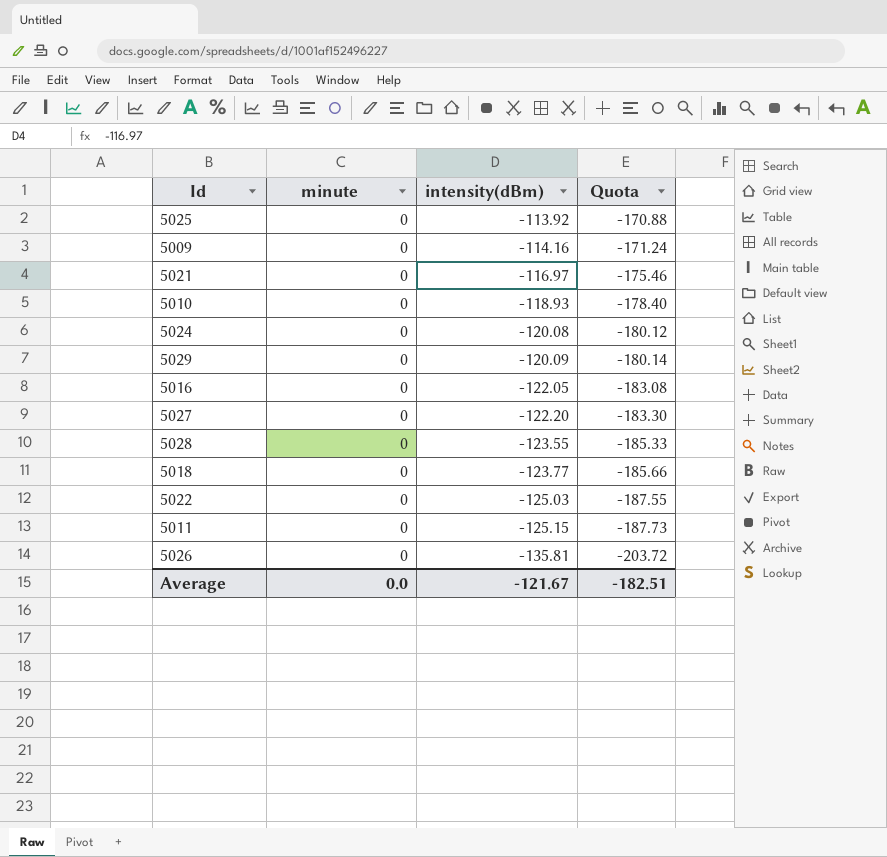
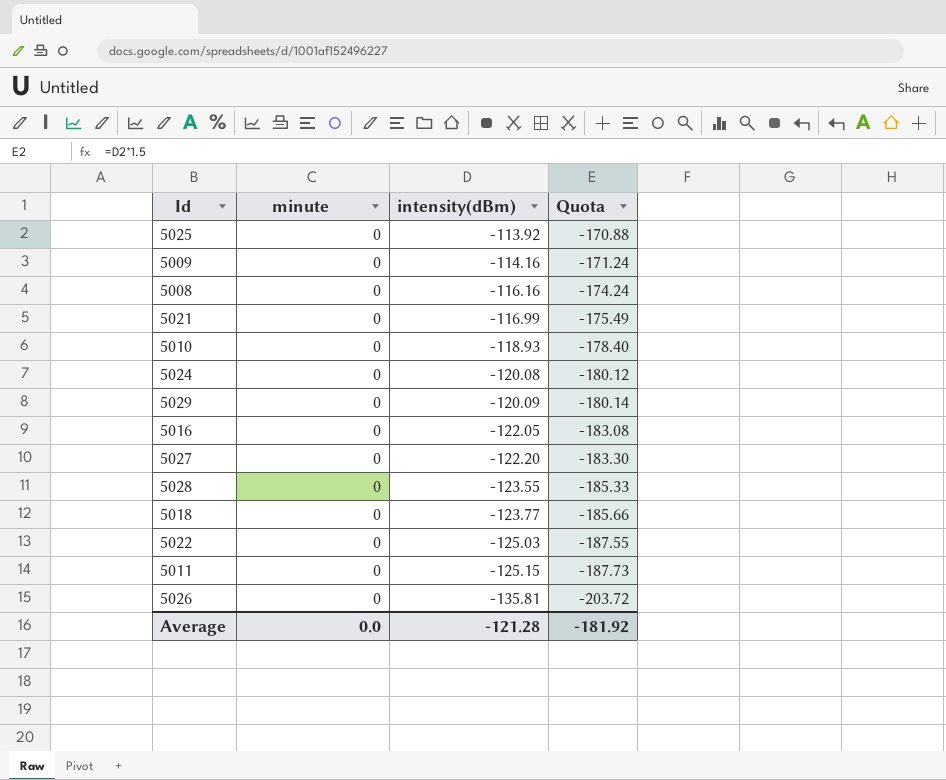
row 5008: none -> 0 | -116.16 | -174.24
5021 | intensity(dBm): -116.97 -> -116.99
5021 | Quota: -175.46 -> -175.49
Average | intensity(dBm): -121.67 -> -121.28
Average | Quota: -182.51 -> -181.92

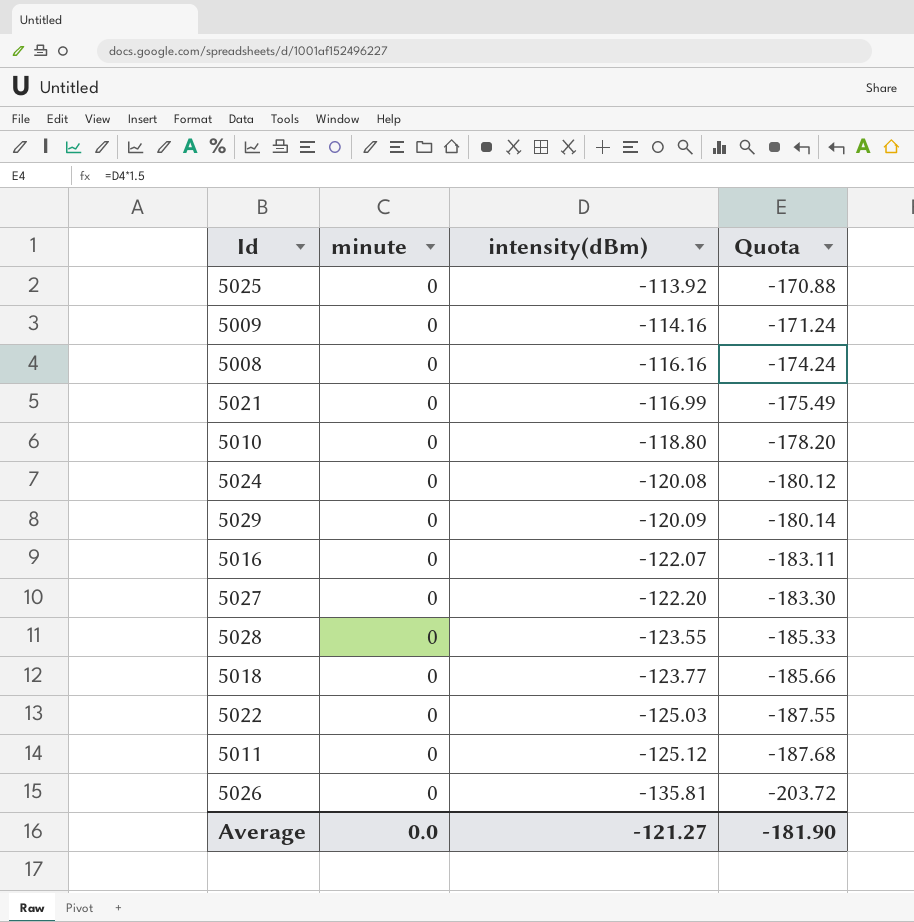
5010 | intensity(dBm): -118.93 -> -118.80
5010 | Quota: -178.40 -> -178.20
5016 | intensity(dBm): -122.05 -> -122.07
5016 | Quota: -183.08 -> -183.11
5011 | intensity(dBm): -125.15 -> -125.12
5011 | Quota: -187.73 -> -187.68
Average | intensity(dBm): -121.28 -> -121.27
Average | Quota: -181.92 -> -181.90

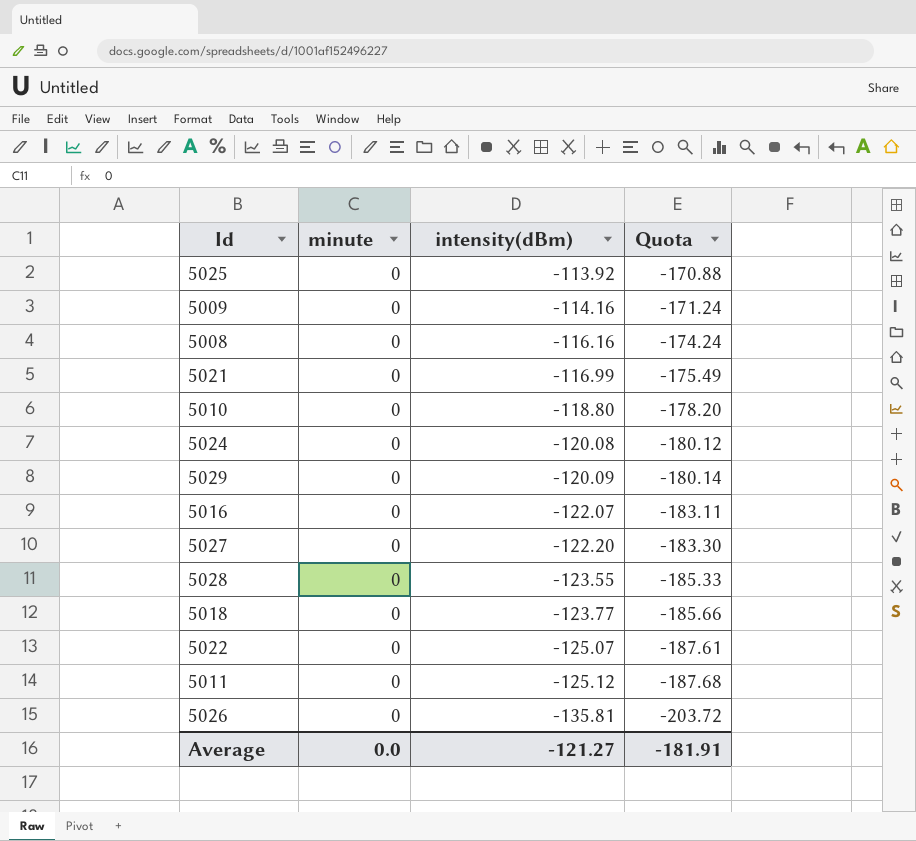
5022 | intensity(dBm): -125.03 -> -125.07
5022 | Quota: -187.55 -> -187.61
Average | Quota: -181.90 -> -181.91

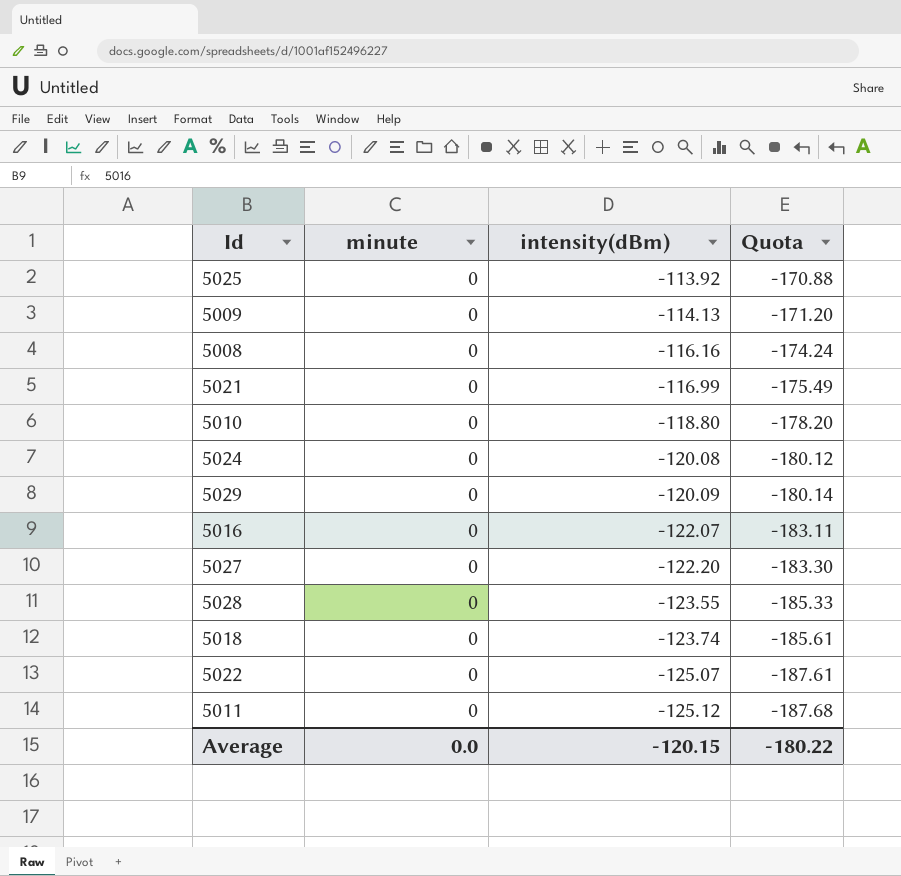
row 5026: 0 | -135.81 | -203.72 -> none
5009 | intensity(dBm): -114.16 -> -114.13
5009 | Quota: -171.24 -> -171.20
5018 | intensity(dBm): -123.77 -> -123.74
5018 | Quota: -185.66 -> -185.61
Average | intensity(dBm): -121.27 -> -120.15
Average | Quota: -181.91 -> -180.22

